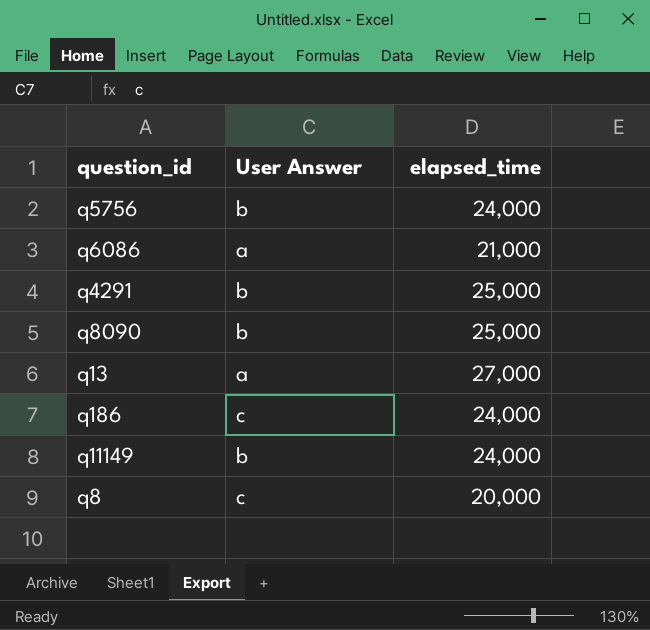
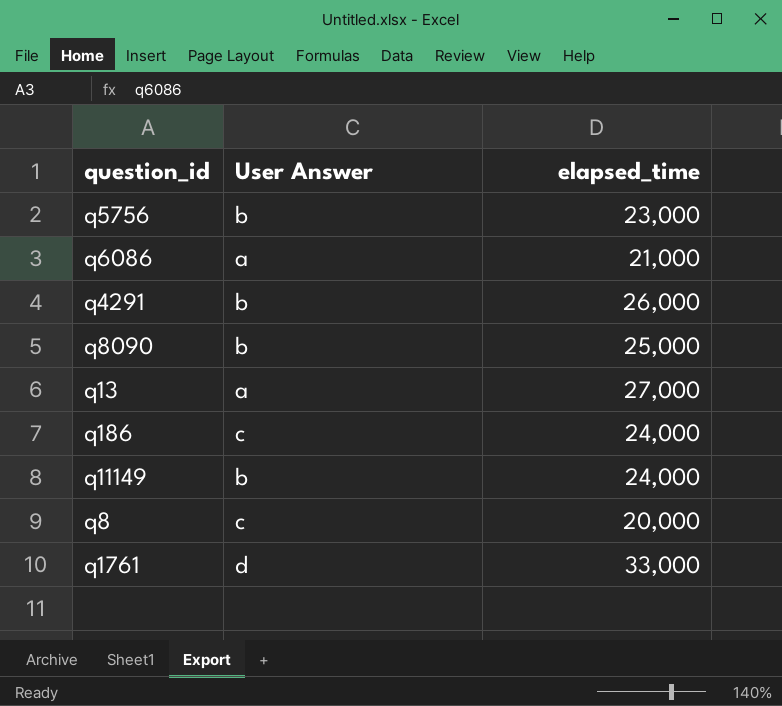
q5756 | elapsed_time: 24,000 -> 23,000
q4291 | elapsed_time: 25,000 -> 26,000
row q1761: none -> d | 33,000

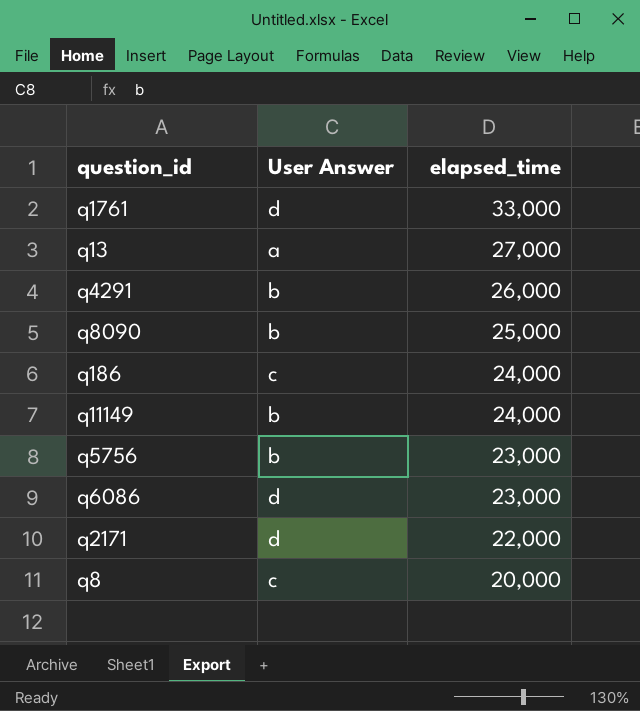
row order: none -> elapsed_time descending
q6086 | User Answer: a -> d
q6086 | elapsed_time: 21,000 -> 23,000
row q2171: none -> d | 22,000

